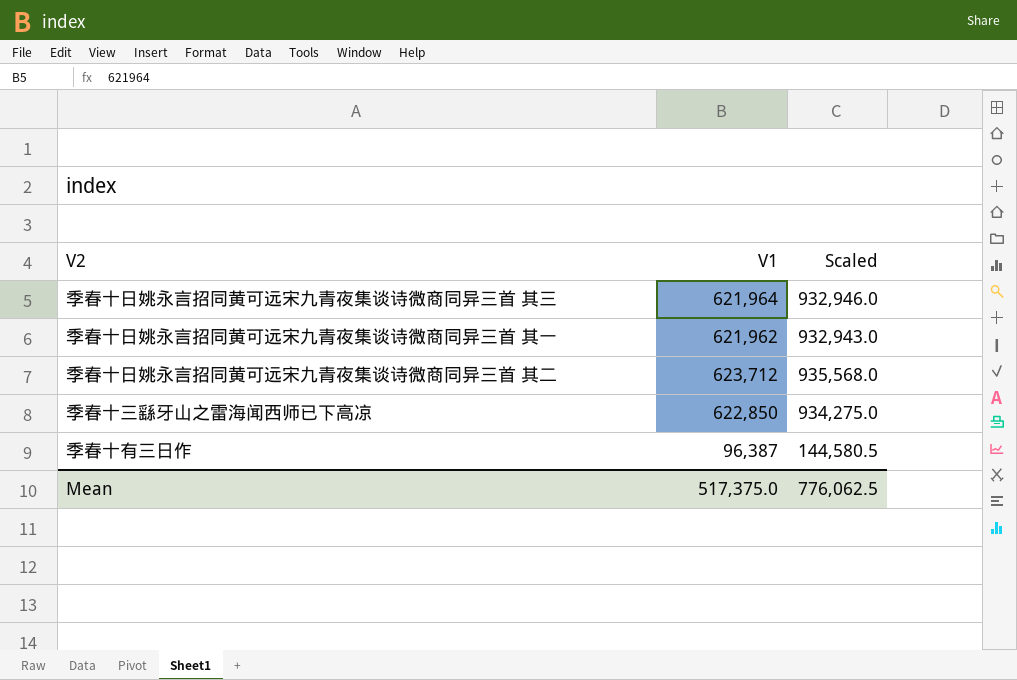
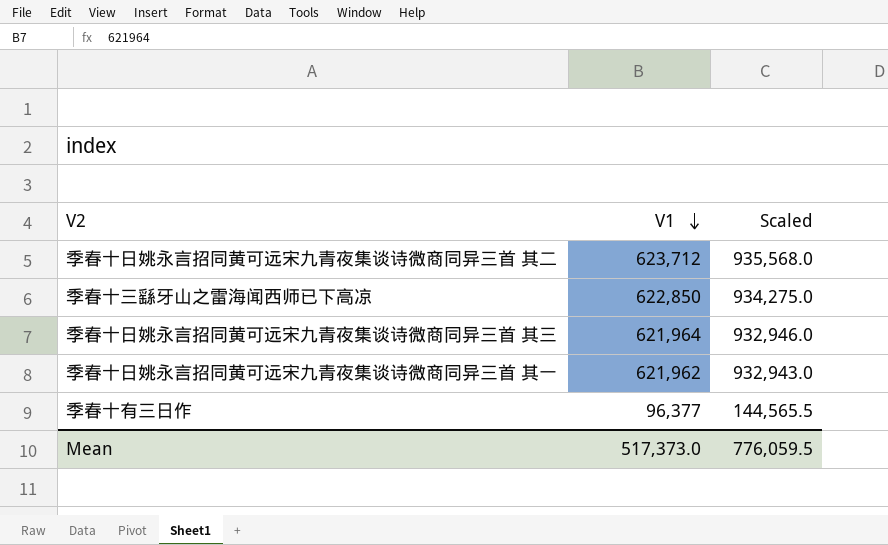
row order: none -> V1 descending
季春十有三日作 | V1: 96,387 -> 96,377
季春十有三日作 | Scaled: 144,580.5 -> 144,565.5
Mean | V1: 517,375.0 -> 517,373.0
Mean | Scaled: 776,062.5 -> 776,059.5

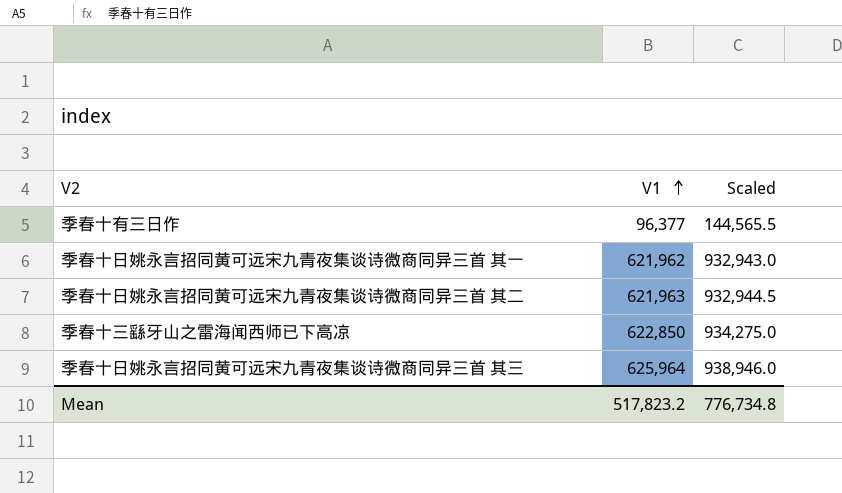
row order: V1 descending -> V1 ascending
季春十日姚永言招同黄可远宋九青夜集谈诗微商同异三首 其二 | V1: 623,712 -> 621,963
季春十日姚永言招同黄可远宋九青夜集谈诗微商同异三首 其二 | Scaled: 935,568.0 -> 932,944.5
季春十日姚永言招同黄可远宋九青夜集谈诗微商同异三首 其三 | V1: 621,964 -> 625,964
季春十日姚永言招同黄可远宋九青夜集谈诗微商同异三首 其三 | Scaled: 932,946.0 -> 938,946.0
Mean | V1: 517,373.0 -> 517,823.2
Mean | Scaled: 776,059.5 -> 776,734.8

